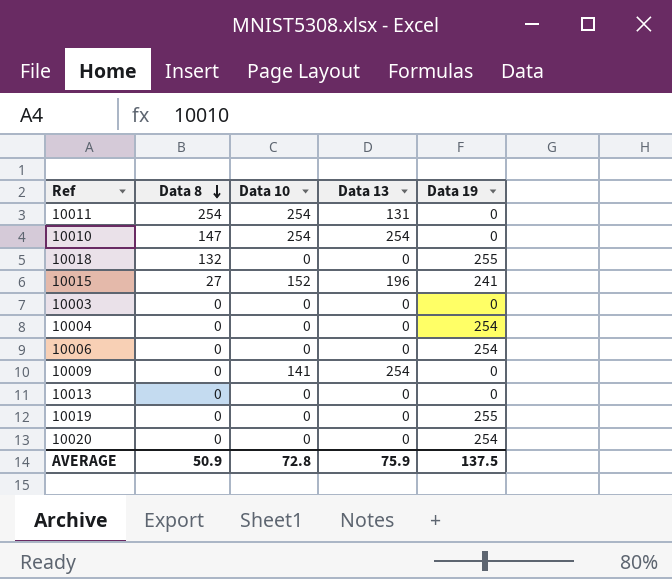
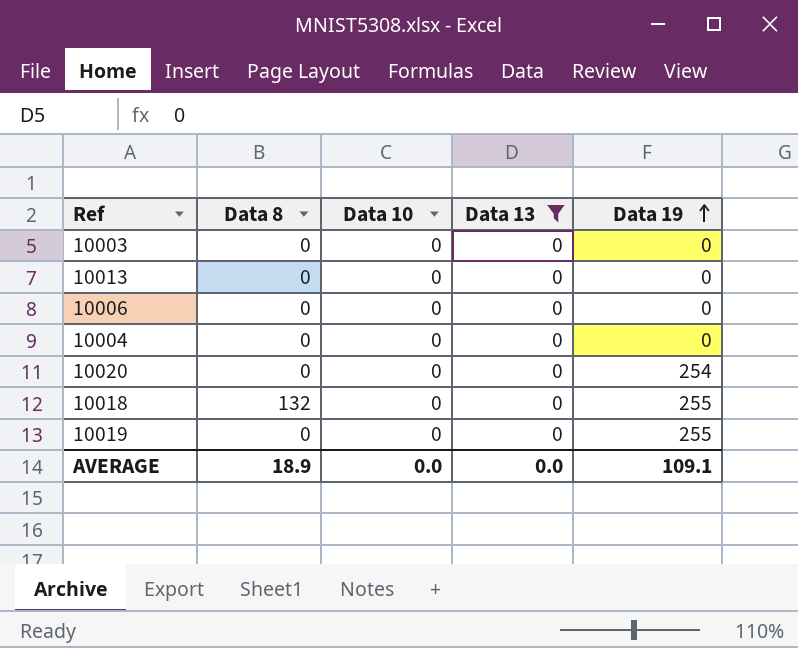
filter: none -> Data 13 = 0
row order: Data 8 descending -> Data 19 ascending
10006 | Data 19: 254 -> 0
10004 | Data 19: 254 -> 0
AVERAGE | Data 8: 50.9 -> 18.9
AVERAGE | Data 10: 72.8 -> 0.0
AVERAGE | Data 13: 75.9 -> 0.0
AVERAGE | Data 19: 137.5 -> 109.1

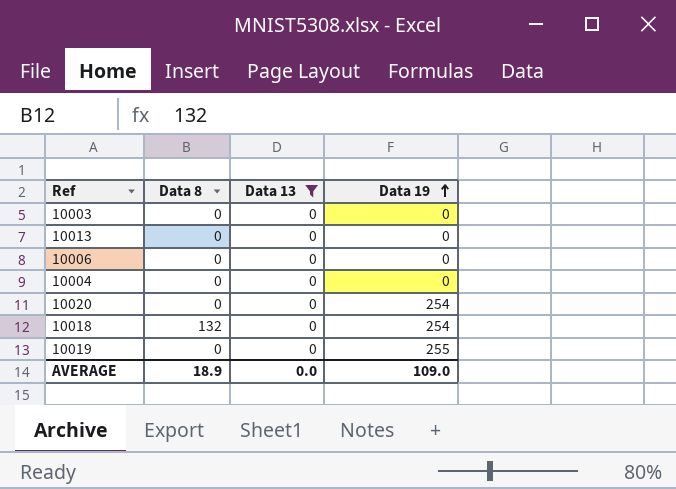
column Data 10 | position: 3 -> none
10018 | Data 19: 255 -> 254
AVERAGE | Data 19: 109.1 -> 109.0

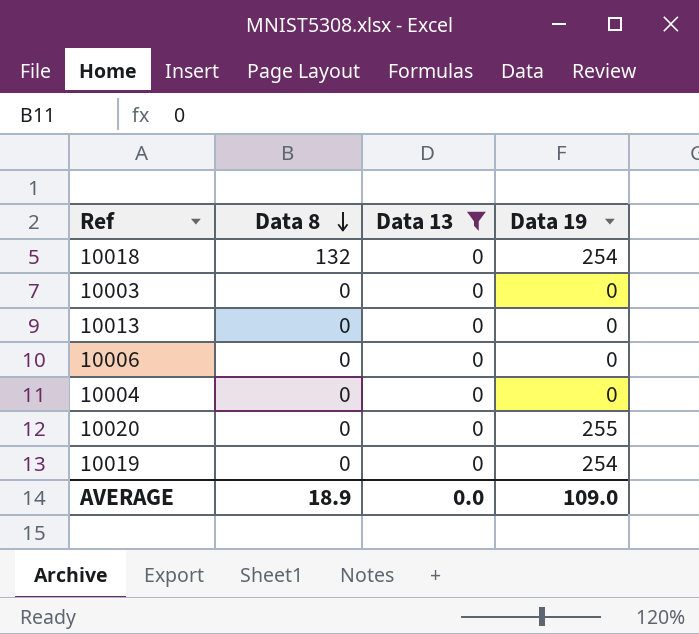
row order: Data 19 ascending -> Data 8 descending
10020 | Data 19: 254 -> 255
10019 | Data 19: 255 -> 254

